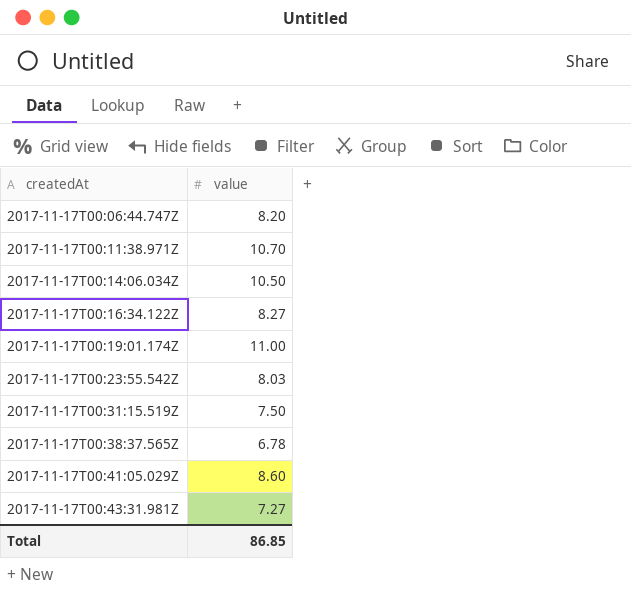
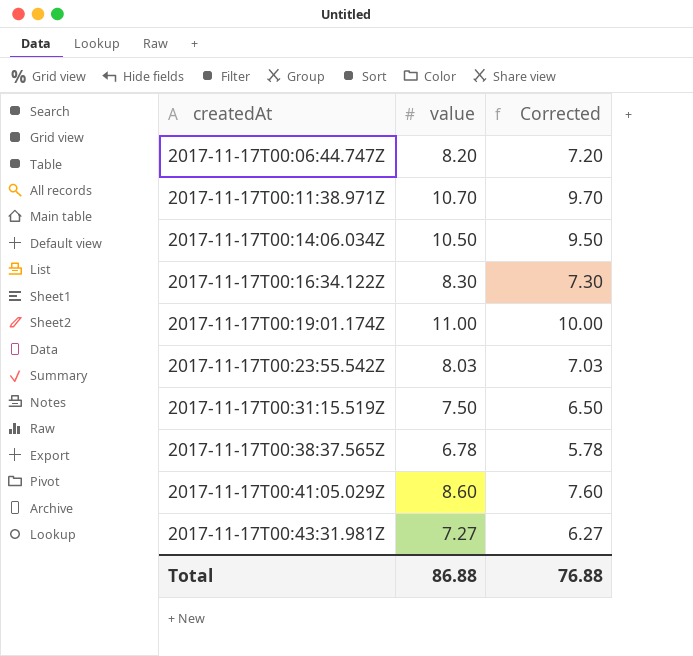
column Corrected | formula: none -> [value] - 1
2017-11-17T00:16:34.122Z | value: 8.27 -> 8.30
Total | value: 86.85 -> 86.88

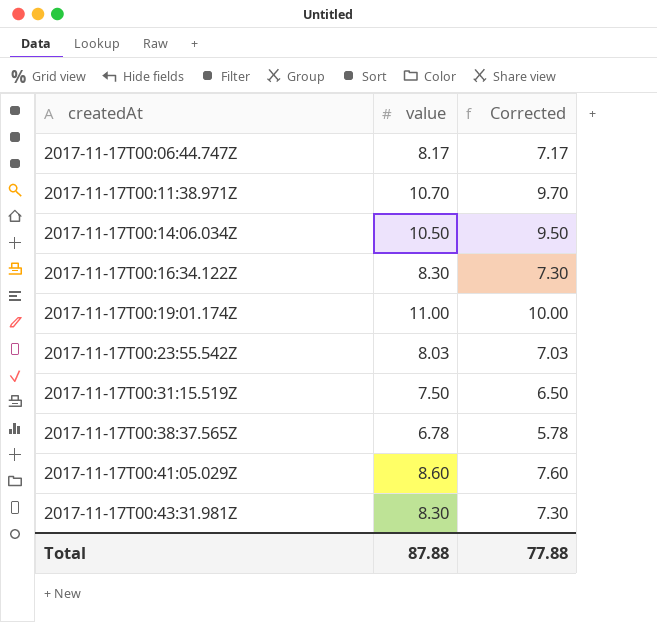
2017-11-17T00:06:44.747Z | value: 8.20 -> 8.17
2017-11-17T00:06:44.747Z | Corrected: 7.20 -> 7.17
2017-11-17T00:43:31.981Z | value: 7.27 -> 8.30
2017-11-17T00:43:31.981Z | Corrected: 6.27 -> 7.30
Total | value: 86.88 -> 87.88
Total | Corrected: 76.88 -> 77.88

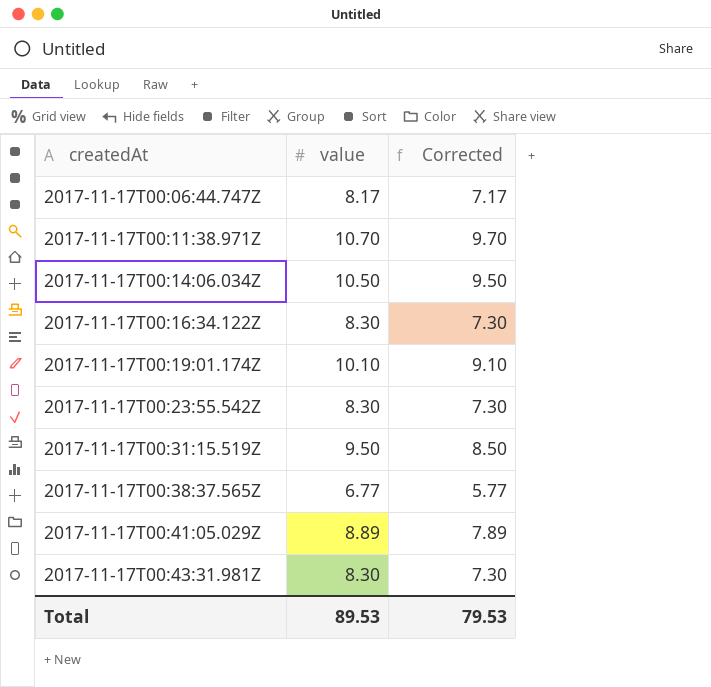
2017-11-17T00:19:01.174Z | value: 11.00 -> 10.10
2017-11-17T00:19:01.174Z | Corrected: 10.00 -> 9.10
2017-11-17T00:23:55.542Z | value: 8.03 -> 8.30
2017-11-17T00:23:55.542Z | Corrected: 7.03 -> 7.30
2017-11-17T00:31:15.519Z | value: 7.50 -> 9.50
2017-11-17T00:31:15.519Z | Corrected: 6.50 -> 8.50
2017-11-17T00:38:37.565Z | value: 6.78 -> 6.77
2017-11-17T00:38:37.565Z | Corrected: 5.78 -> 5.77
2017-11-17T00:41:05.029Z | value: 8.60 -> 8.89
2017-11-17T00:41:05.029Z | Corrected: 7.60 -> 7.89
Total | value: 87.88 -> 89.53
Total | Corrected: 77.88 -> 79.53

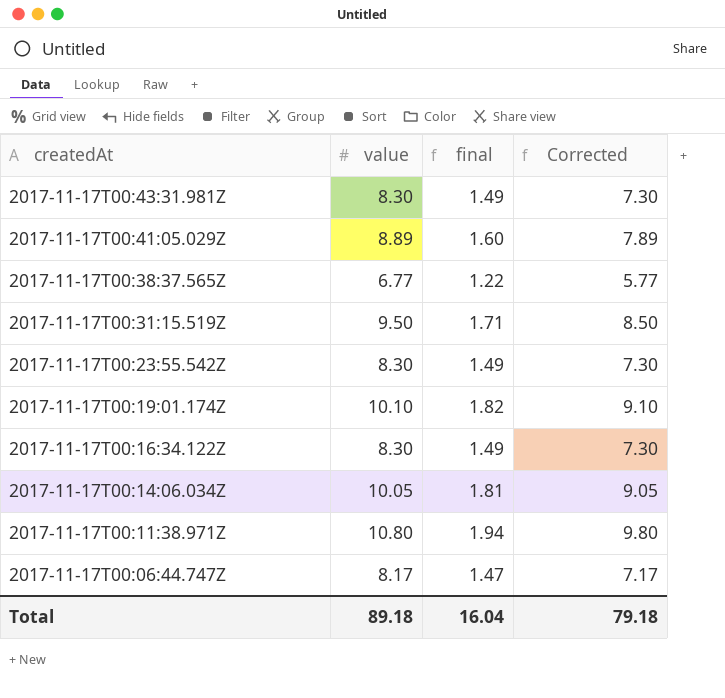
row order: createdAt ascending -> createdAt descending
column final | formula: none -> [value] * 0.18
2017-11-17T00:14:06.034Z | value: 10.50 -> 10.05
2017-11-17T00:14:06.034Z | Corrected: 9.50 -> 9.05
2017-11-17T00:11:38.971Z | value: 10.70 -> 10.80
2017-11-17T00:11:38.971Z | Corrected: 9.70 -> 9.80
Total | value: 89.53 -> 89.18
Total | Corrected: 79.53 -> 79.18

